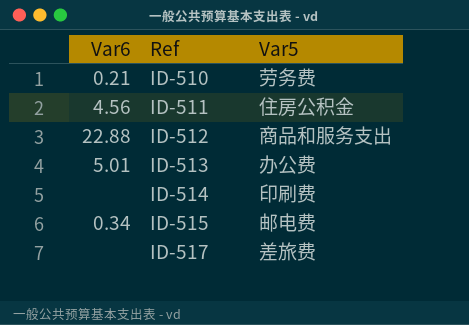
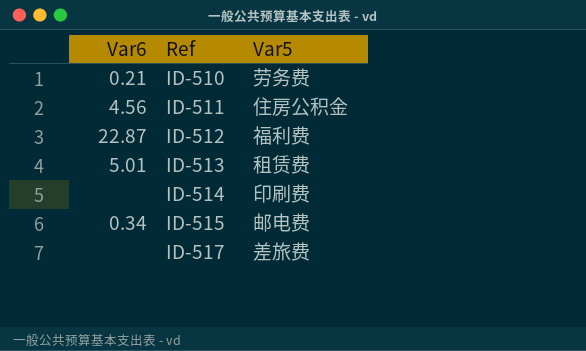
ID-512 | Var6: 22.88 -> 22.87
ID-512 | Var5: 商品和服务支出 -> 福利费
ID-513 | Var5: 办公费 -> 租赁费

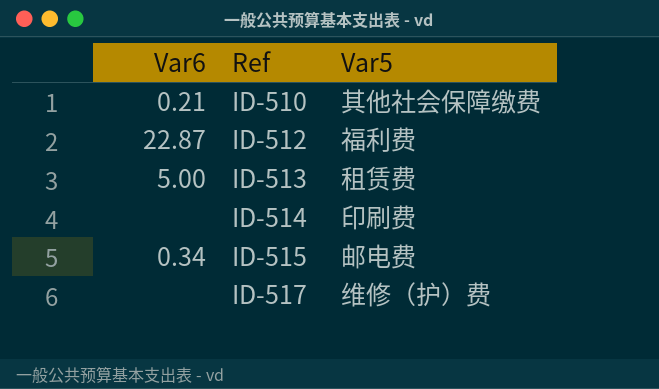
row ID-511: 4.56 | 住房公积金 -> none
ID-510 | Var5: 劳务费 -> 其他社会保障缴费
ID-513 | Var6: 5.01 -> 5.00
ID-517 | Var5: 差旅费 -> 维修（护）费

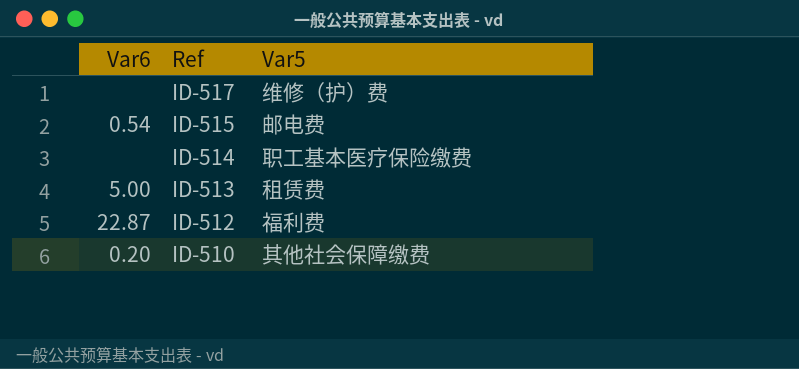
row order: Ref ascending -> Ref descending
ID-515 | Var6: 0.34 -> 0.54
ID-514 | Var5: 印刷费 -> 职工基本医疗保险缴费
ID-510 | Var6: 0.21 -> 0.20

